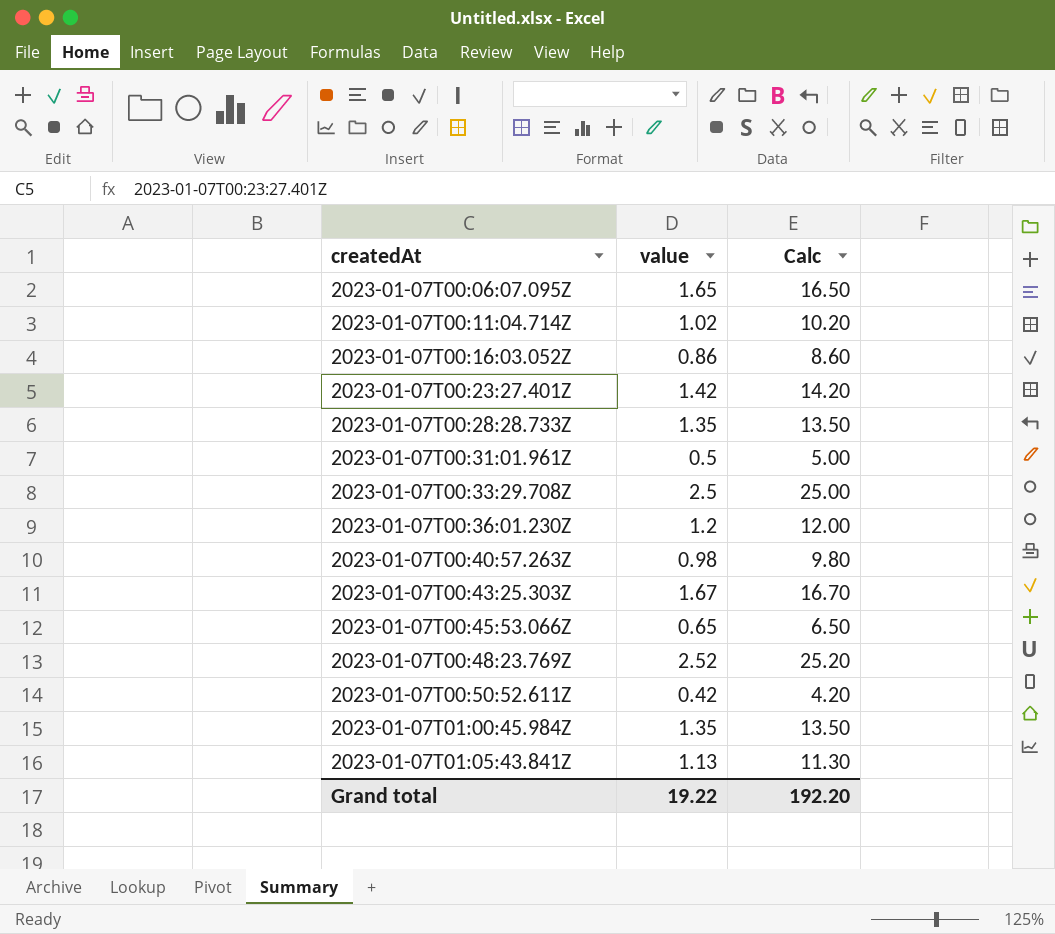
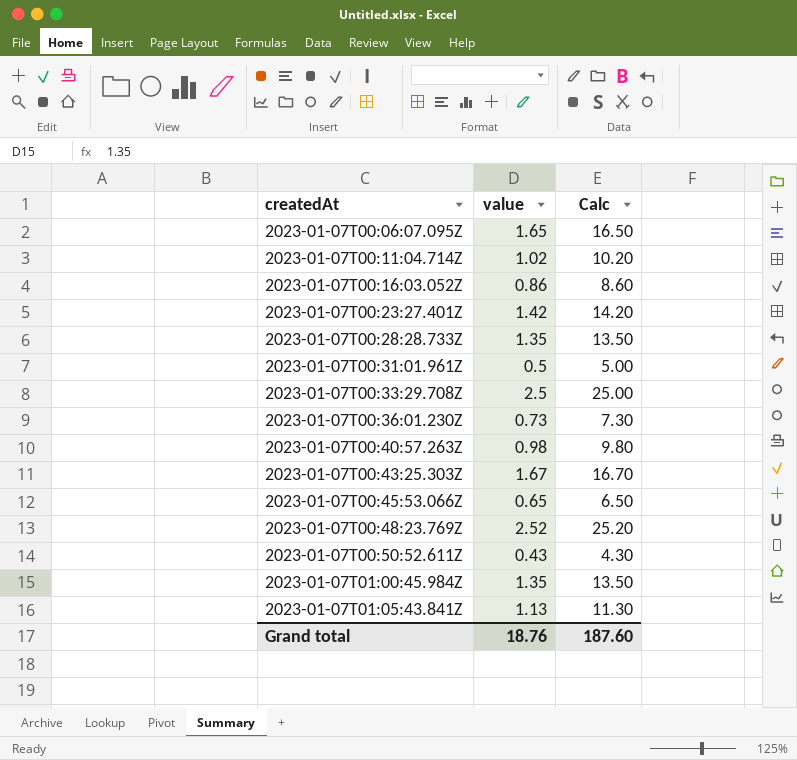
2023-01-07T00:36:01.230Z | value: 1.2 -> 0.73
2023-01-07T00:36:01.230Z | Calc: 12.00 -> 7.30
2023-01-07T00:50:52.611Z | value: 0.42 -> 0.43
2023-01-07T00:50:52.611Z | Calc: 4.20 -> 4.30
Grand total | value: 19.22 -> 18.76
Grand total | Calc: 192.20 -> 187.60

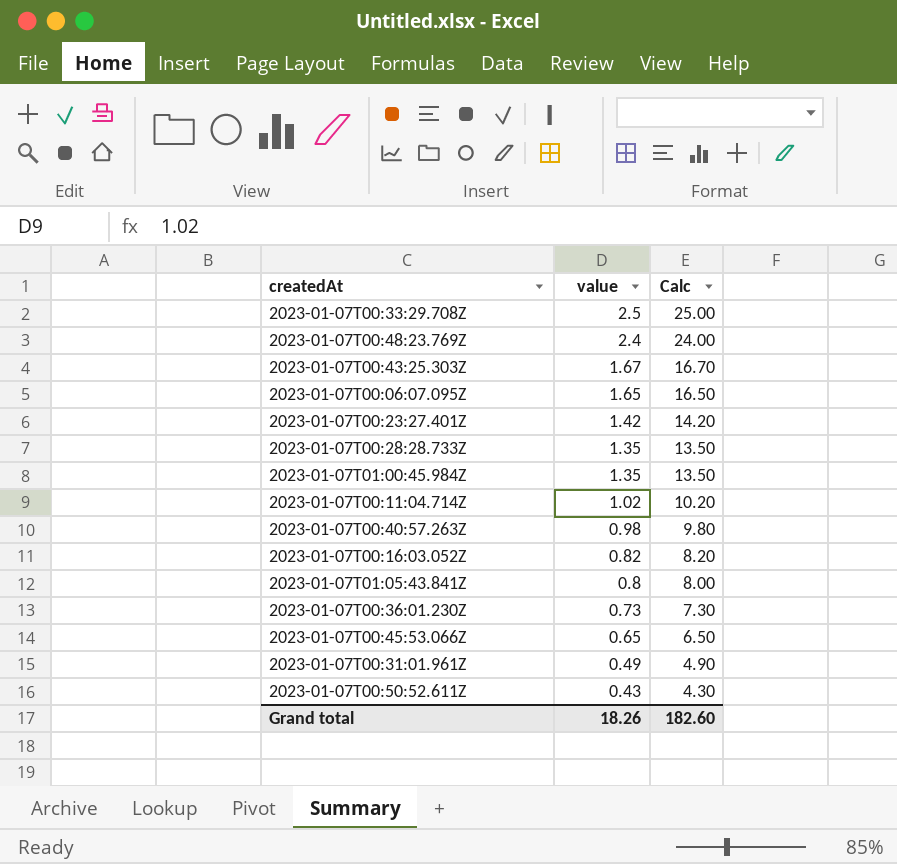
row order: createdAt ascending -> value descending
2023-01-07T00:48:23.769Z | value: 2.52 -> 2.4
2023-01-07T00:48:23.769Z | Calc: 25.20 -> 24.00
2023-01-07T00:16:03.052Z | value: 0.86 -> 0.82
2023-01-07T00:16:03.052Z | Calc: 8.60 -> 8.20
2023-01-07T01:05:43.841Z | value: 1.13 -> 0.8
2023-01-07T01:05:43.841Z | Calc: 11.30 -> 8.00
2023-01-07T00:31:01.961Z | value: 0.5 -> 0.49
2023-01-07T00:31:01.961Z | Calc: 5.00 -> 4.90
Grand total | value: 18.76 -> 18.26
Grand total | Calc: 187.60 -> 182.60

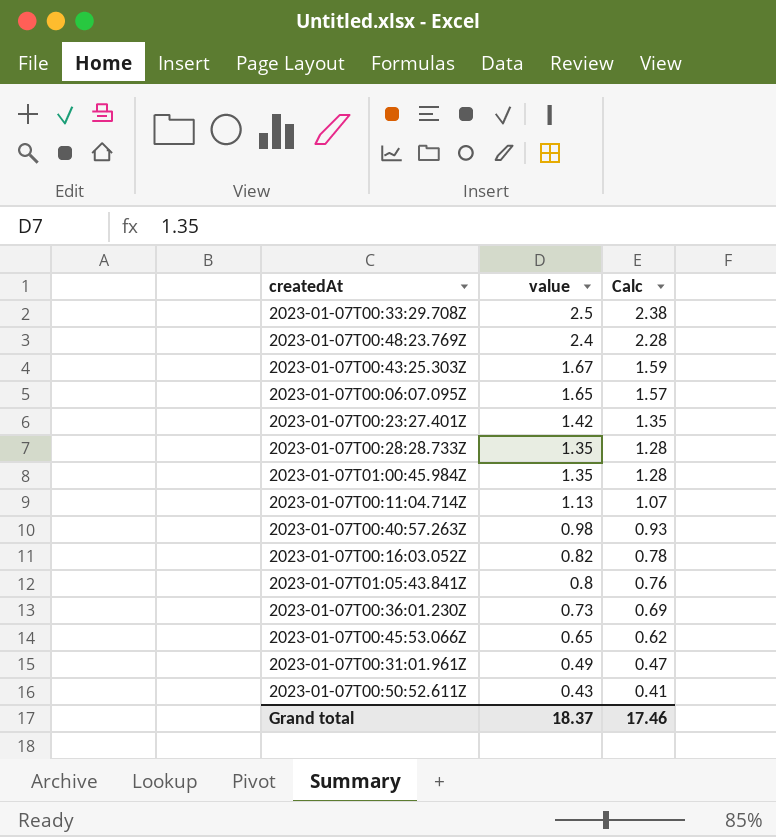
column Calc | formula: [value] * 10 -> [value] * 0.95
2023-01-07T00:11:04.714Z | value: 1.02 -> 1.13
Grand total | value: 18.26 -> 18.37
Grand total | Calc: 182.60 -> 17.46

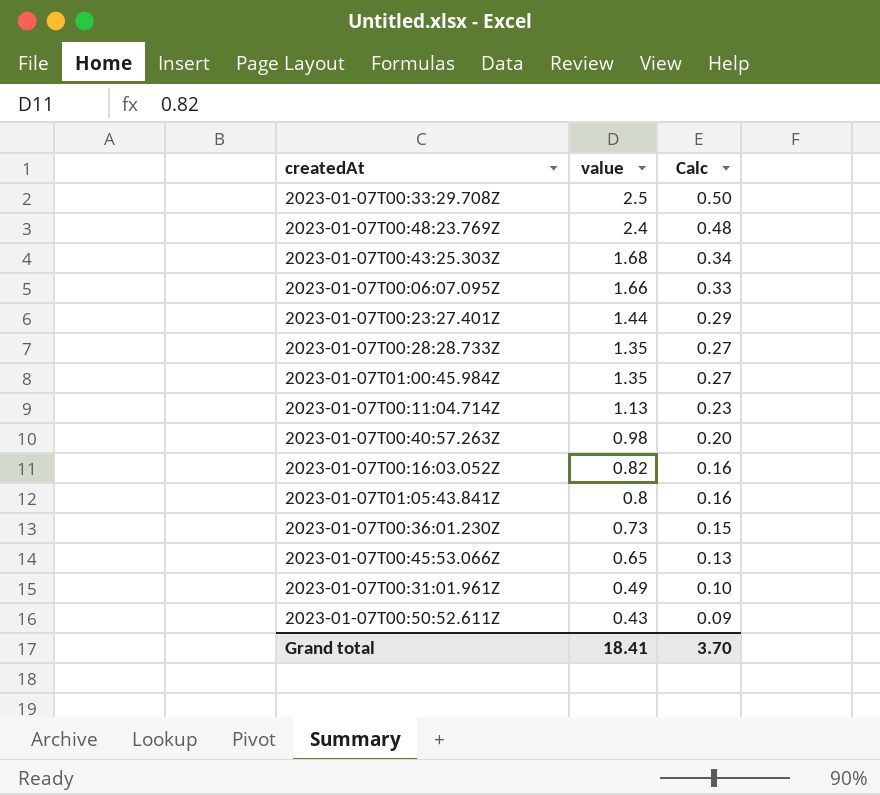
column Calc | formula: [value] * 0.95 -> [value] * 0.2
2023-01-07T00:43:25.303Z | value: 1.67 -> 1.68
2023-01-07T00:06:07.095Z | value: 1.65 -> 1.66
2023-01-07T00:23:27.401Z | value: 1.42 -> 1.44
Grand total | value: 18.37 -> 18.41
Grand total | Calc: 17.46 -> 3.70

